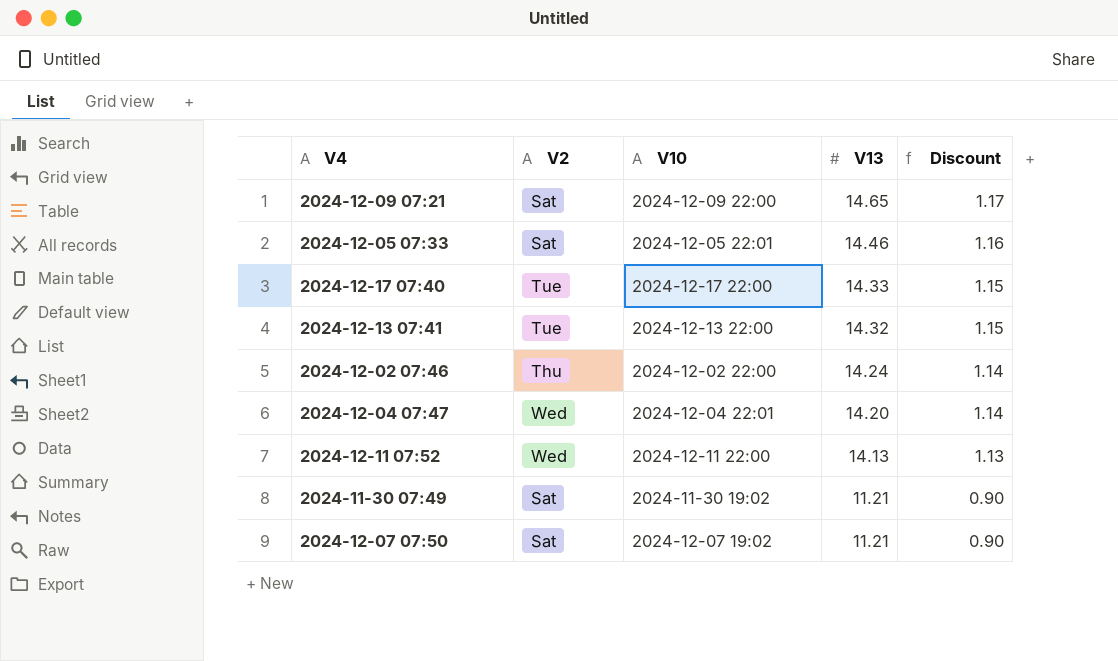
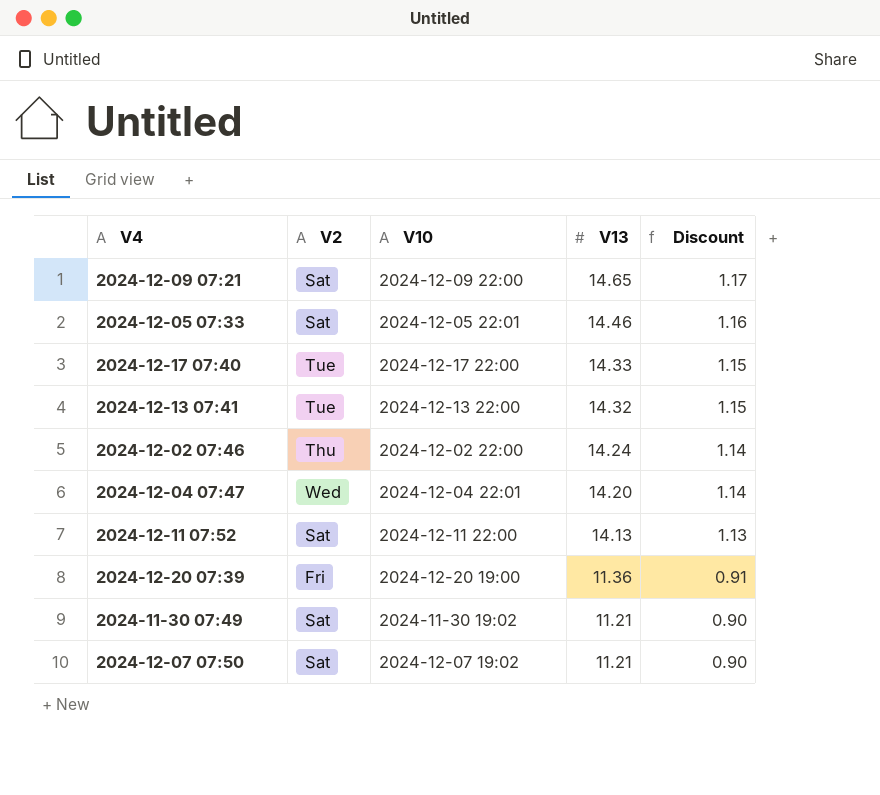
2024-12-11 07:52 | V2: Wed -> Sat
row 2024-12-20 07:39: none -> Fri | 2024-12-20 19:00 | 11.36 | 0.91

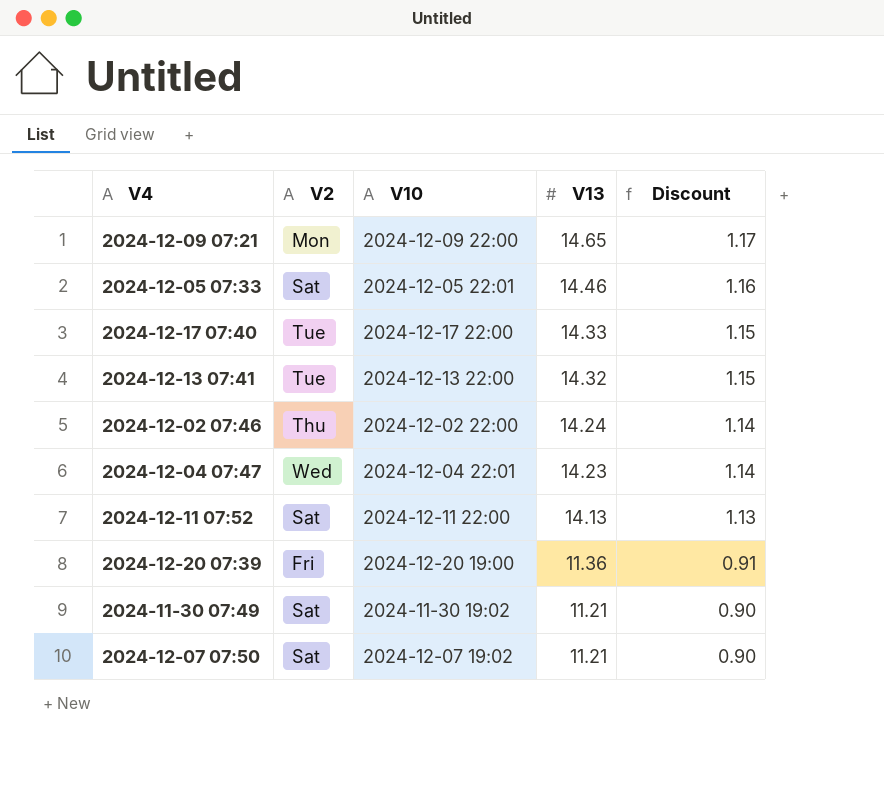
2024-12-09 07:21 | V2: Sat -> Mon
2024-12-04 07:47 | V13: 14.20 -> 14.23

